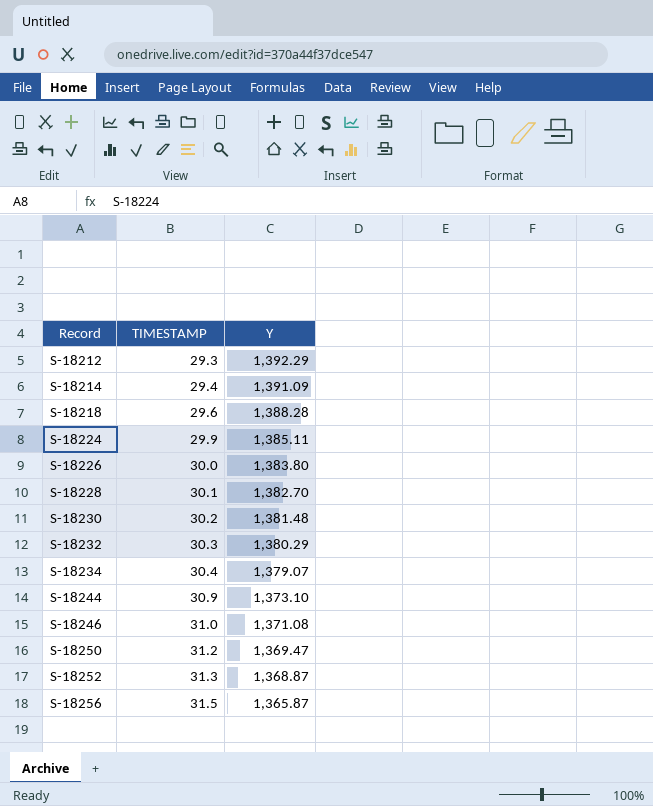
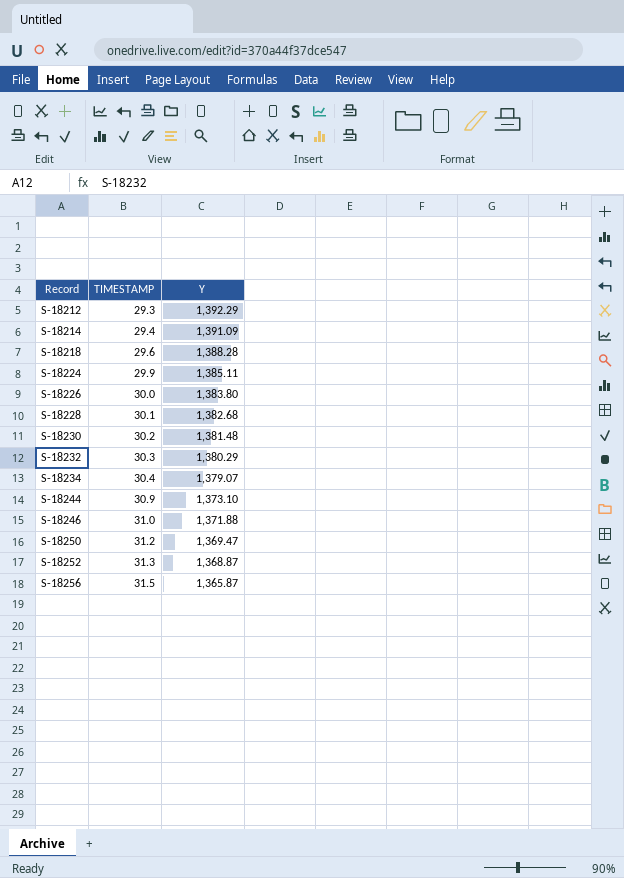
S-18228 | Y: 1,382.70 -> 1,382.68
S-18246 | Y: 1,371.08 -> 1,371.88

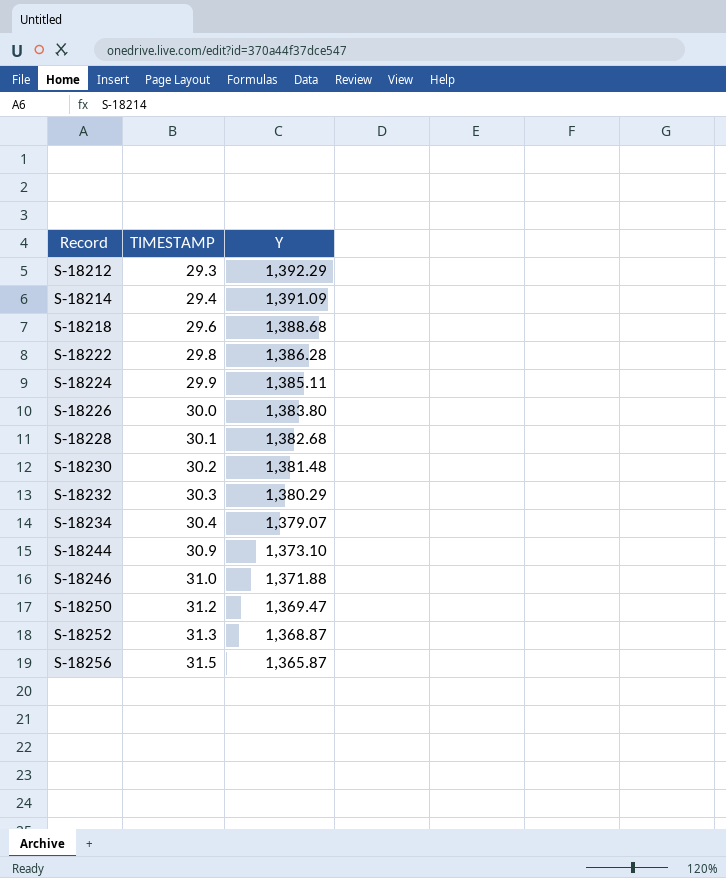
S-18218 | Y: 1,388.28 -> 1,388.68
row S-18222: none -> 29.8 | 1,386.28

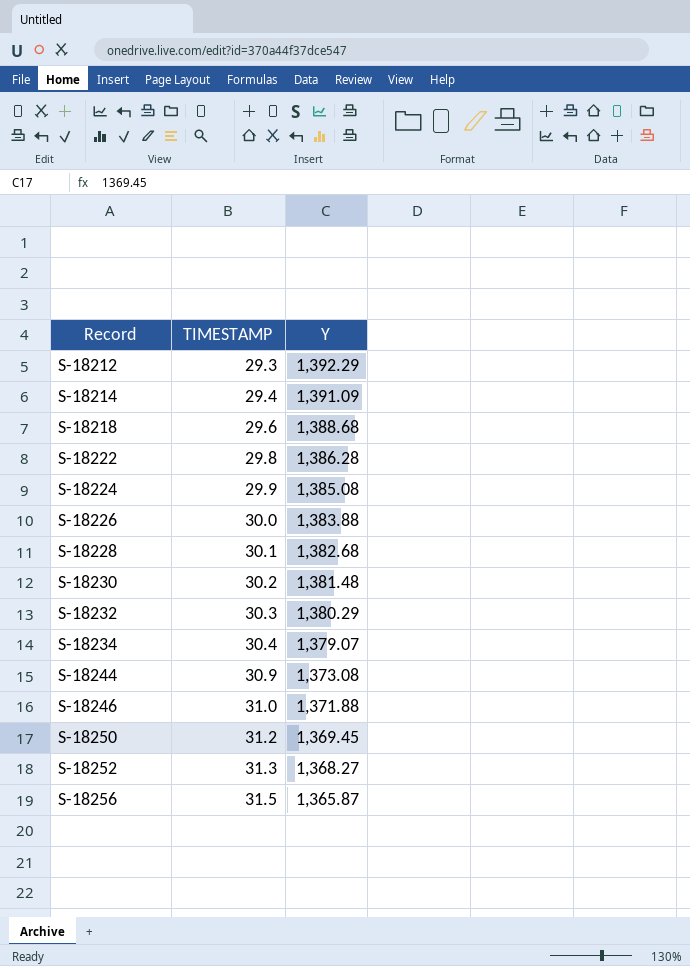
S-18224 | Y: 1,385.11 -> 1,385.08
S-18226 | Y: 1,383.80 -> 1,383.88
S-18244 | Y: 1,373.10 -> 1,373.08
S-18250 | Y: 1,369.47 -> 1,369.45
S-18252 | Y: 1,368.87 -> 1,368.27

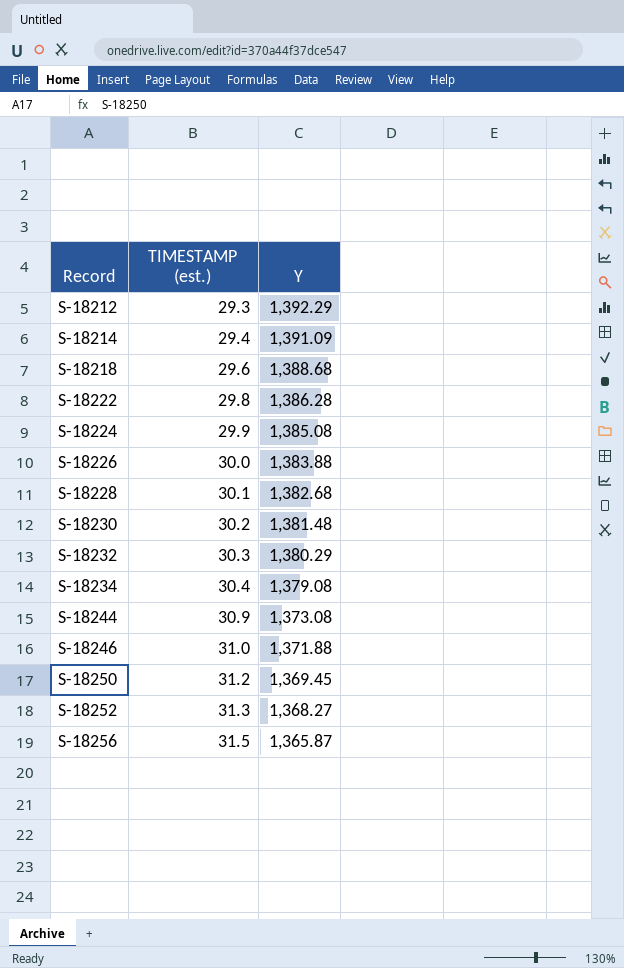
column name: TIMESTAMP -> TIMESTAMP (est.)
S-18234 | Y: 1,379.07 -> 1,379.08

